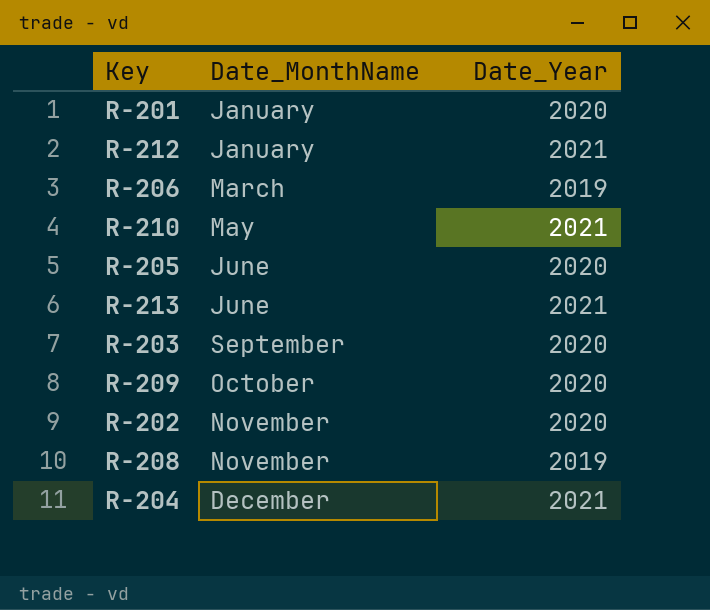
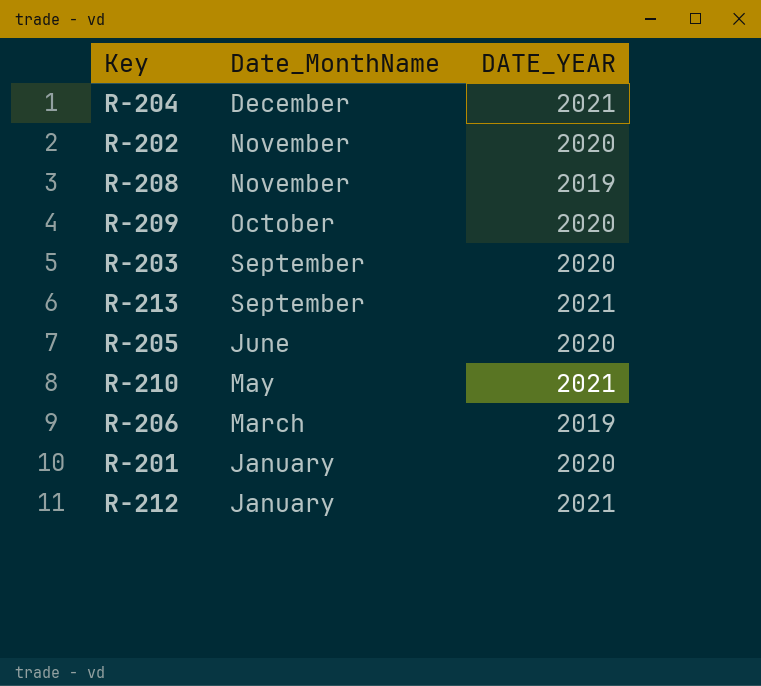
row order: Date_MonthName ascending -> Date_MonthName descending
column name: Date_Year -> DATE_YEAR
R-213 | Date_MonthName: June -> September

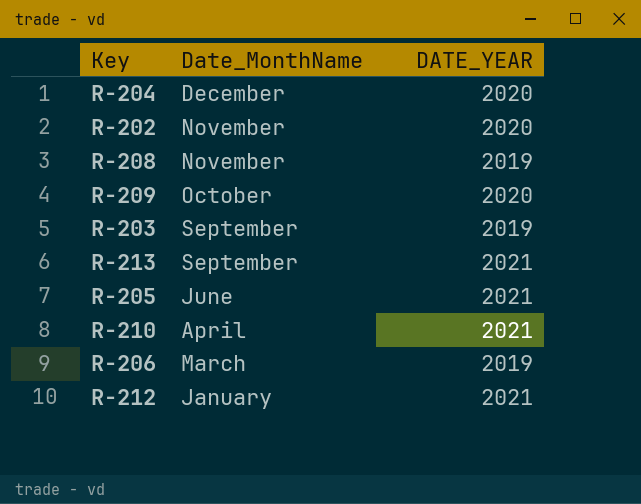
row R-201: January | 2020 -> none
R-204 | DATE_YEAR: 2021 -> 2020
R-203 | DATE_YEAR: 2020 -> 2019
R-205 | DATE_YEAR: 2020 -> 2021
R-210 | Date_MonthName: May -> April

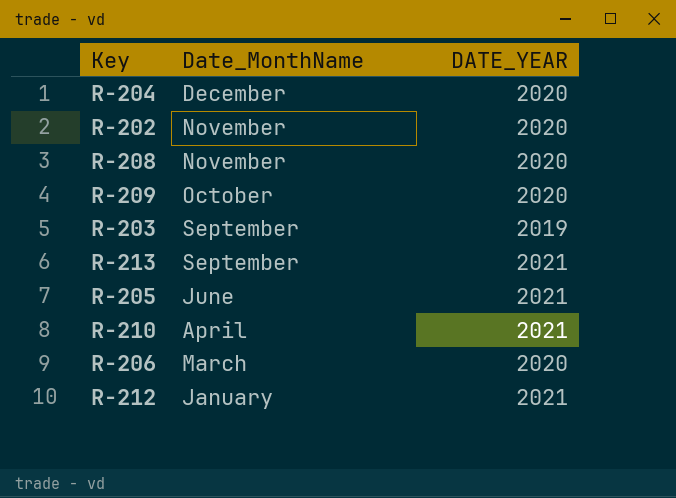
R-208 | DATE_YEAR: 2019 -> 2020
R-206 | DATE_YEAR: 2019 -> 2020

